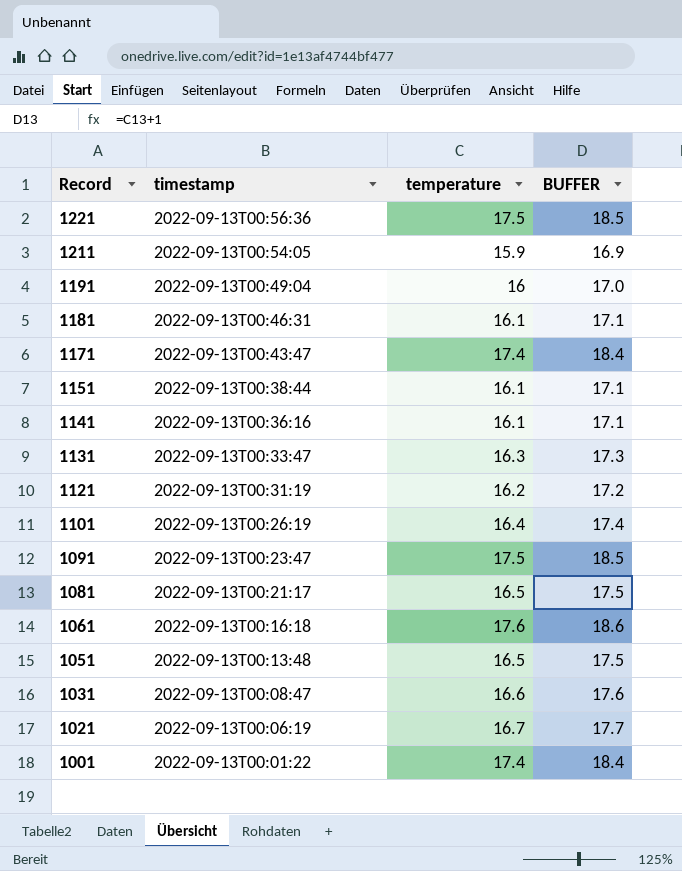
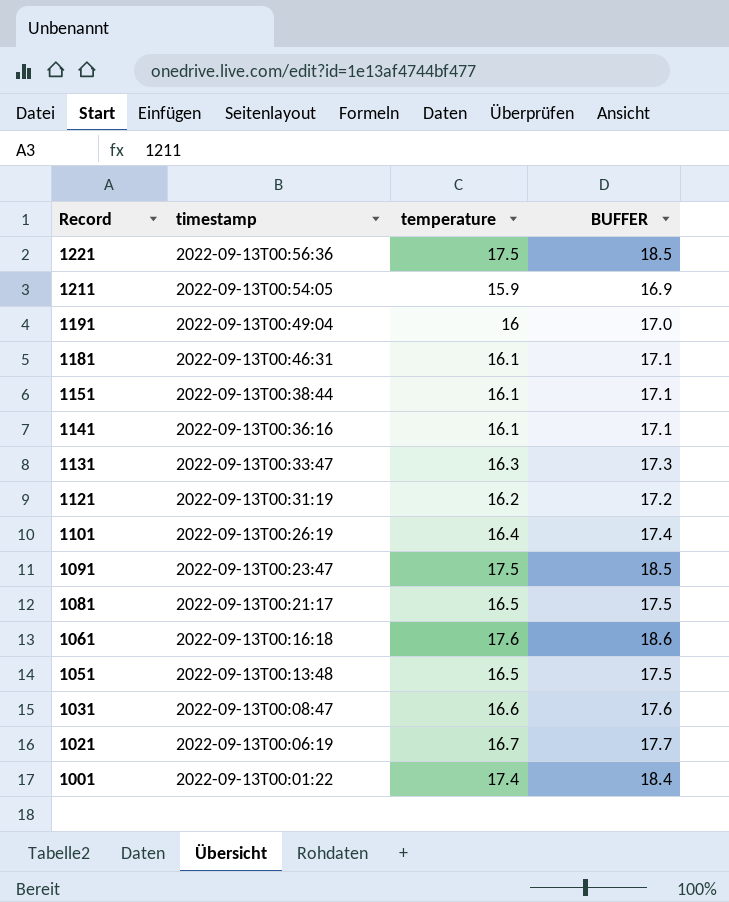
row 1171: 2022-09-13T00:43:47 | 17.4 | 18.4 -> none

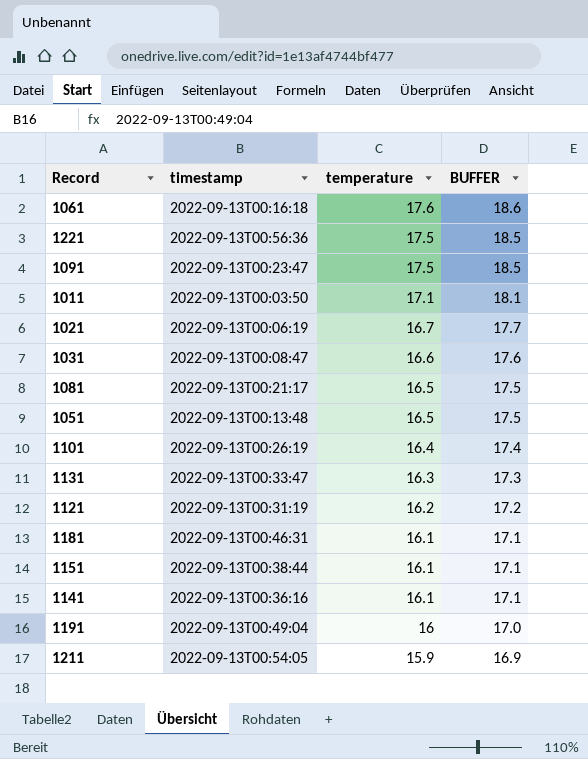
row order: Record descending -> temperature descending
row 1001: 2022-09-13T00:01:22 | 17.4 | 18.4 -> none
row 1011: none -> 2022-09-13T00:03:50 | 17.1 | 18.1

